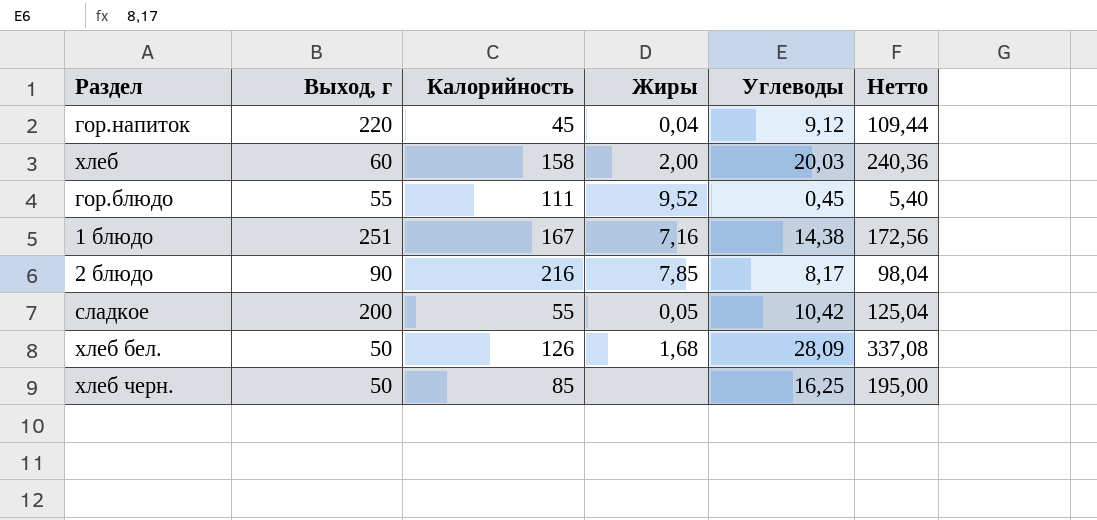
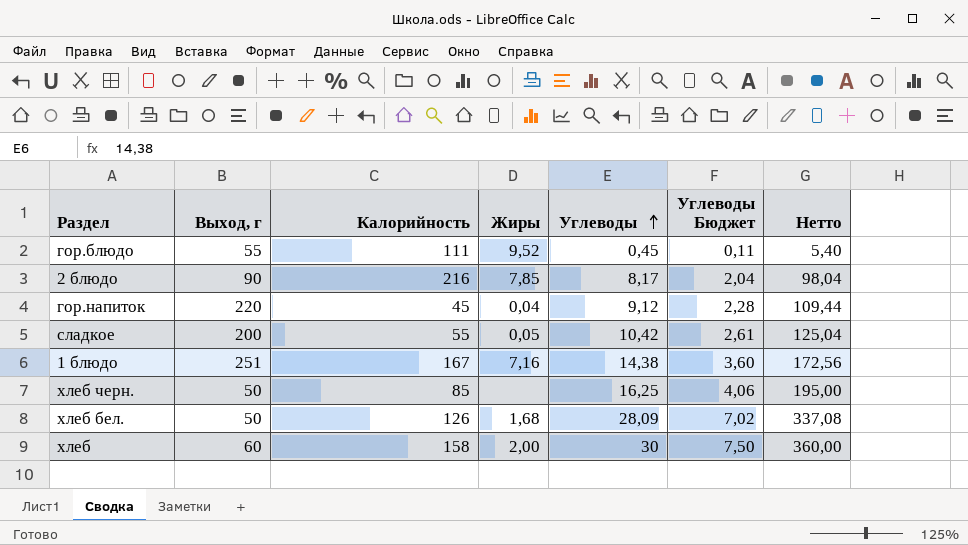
row order: none -> Углеводы ascending
column Углеводы Бюджет | formula: none -> [Углеводы] * 0,25
хлеб | Углеводы: 20,03 -> 30
хлеб | Нетто: 240,36 -> 360,00

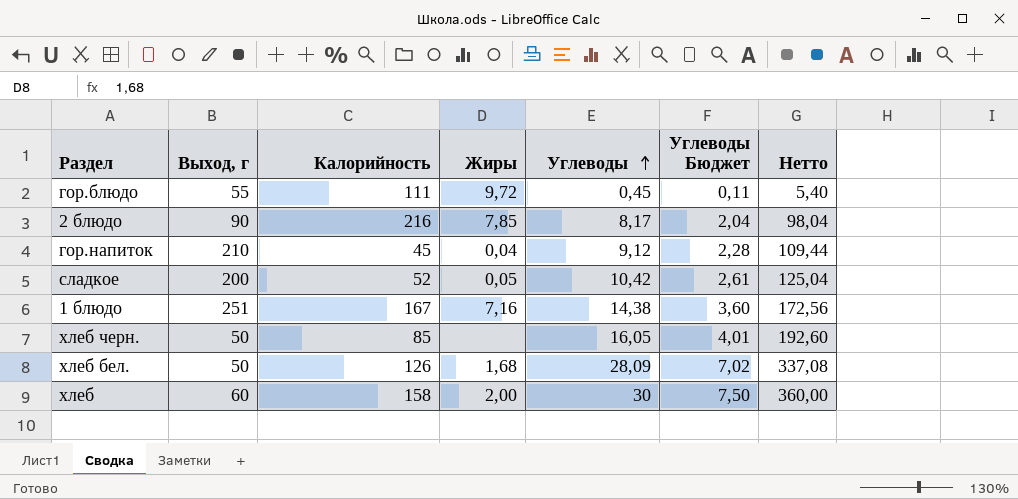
гор.блюдо | Жиры: 9,52 -> 9,72
гор.напиток | Выход, г: 220 -> 210
сладкое | Калорийность: 55 -> 52
хлеб черн. | Углеводы: 16,25 -> 16,05
хлеб черн. | Углеводы Бюджет: 4,06 -> 4,01
хлеб черн. | Нетто: 195,00 -> 192,60

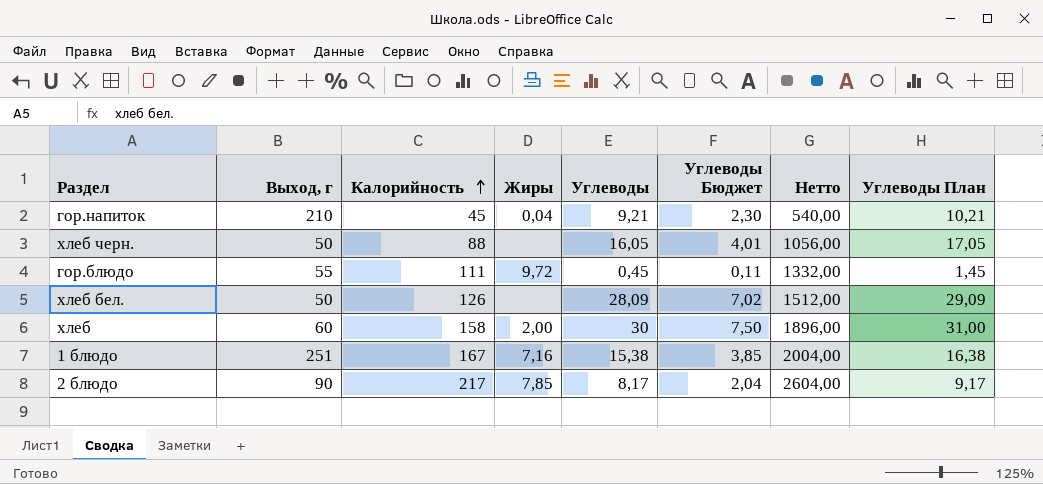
row order: Углеводы ascending -> Калорийность ascending
column Нетто | formula: [Углеводы] * 12 -> [Калорийность] * 12
column Углеводы План | formula: none -> [Углеводы] + 1
row сладкое: 200 | 52 | 0,05 | 10,42 | 2,61 | 125,04 -> none
гор.напиток | Углеводы: 9,12 -> 9,21
гор.напиток | Углеводы Бюджет: 2,28 -> 2,30
хлеб черн. | Калорийность: 85 -> 88
хлеб бел. | Жиры: 1,68 -> none
1 блюдо | Углеводы: 14,38 -> 15,38
1 блюдо | Углеводы Бюджет: 3,60 -> 3,85
2 блюдо | Калорийность: 216 -> 217

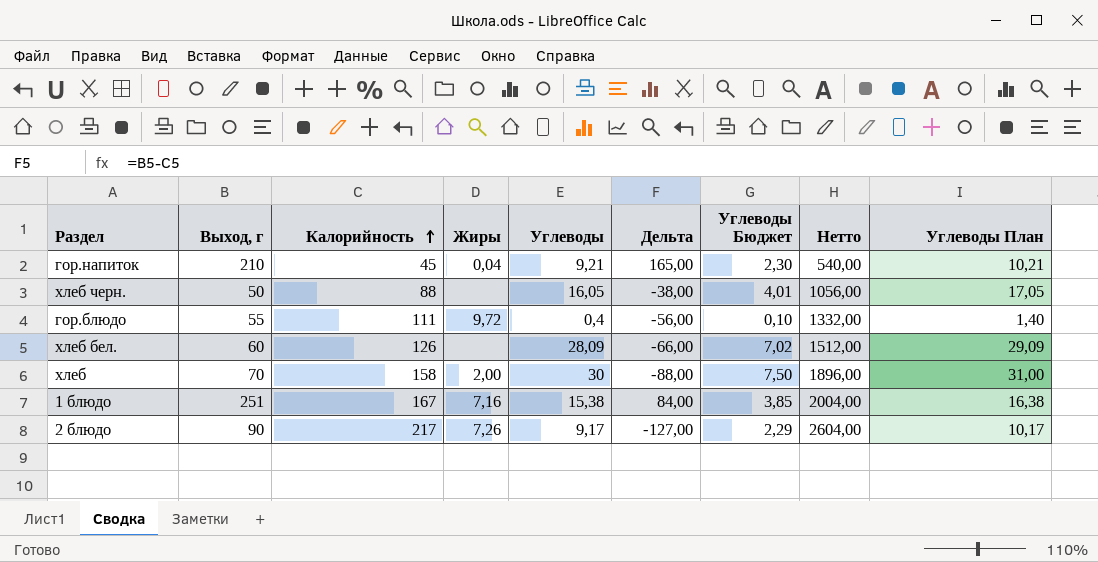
column Дельта | formula: none -> [Выход, г] - [Калорийность]
гор.блюдо | Углеводы: 0,45 -> 0,4
гор.блюдо | Углеводы Бюджет: 0,11 -> 0,10
гор.блюдо | Углеводы План: 1,45 -> 1,40
хлеб бел. | Выход, г: 50 -> 60
хлеб | Выход, г: 60 -> 70
2 блюдо | Жиры: 7,85 -> 7,26
2 блюдо | Углеводы: 8,17 -> 9,17
2 блюдо | Углеводы Бюджет: 2,04 -> 2,29
2 блюдо | Углеводы План: 9,17 -> 10,17

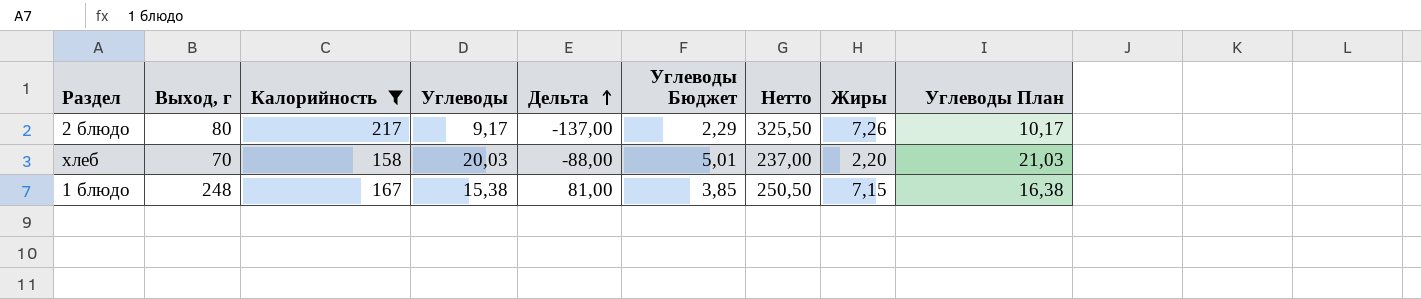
filter: none -> Калорийность >= 158
row order: Калорийность ascending -> Дельта ascending
column Нетто | formula: [Калорийность] * 12 -> [Калорийность] * 1,5
column Жиры | position: 4 -> 8
2 блюдо | Выход, г: 90 -> 80
2 блюдо | Дельта: -127,00 -> -137,00
хлеб | Углеводы: 30 -> 20,03
хлеб | Углеводы Бюджет: 7,50 -> 5,01
хлеб | Жиры: 2,00 -> 2,20
хлеб | Углеводы План: 31,00 -> 21,03
1 блюдо | Выход, г: 251 -> 248
1 блюдо | Дельта: 84,00 -> 81,00
1 блюдо | Жиры: 7,16 -> 7,15

